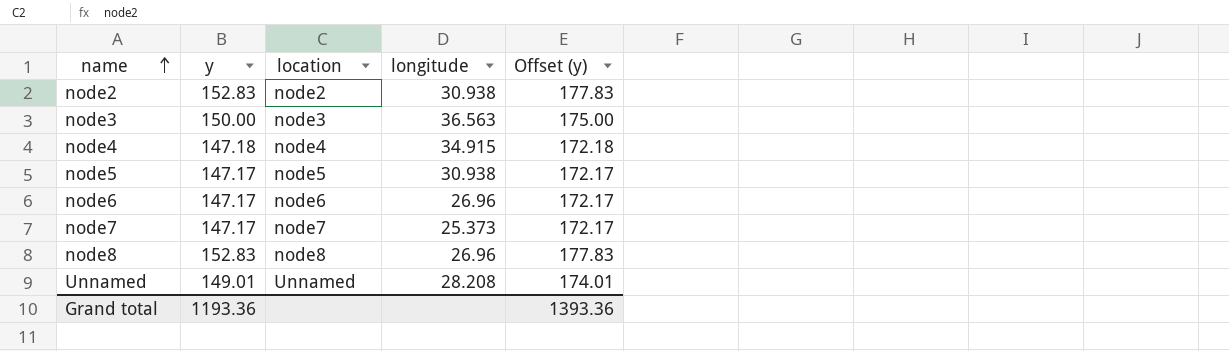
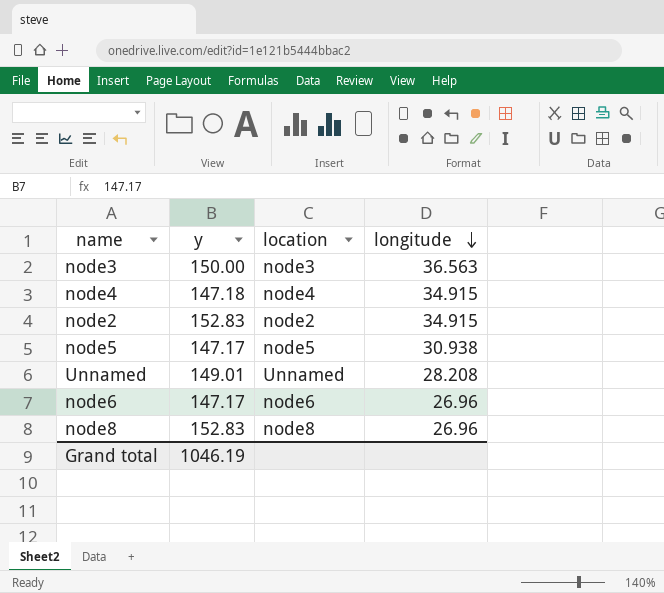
row order: name ascending -> longitude descending
column Offset (y) | formula: [y] + 25 -> none
row node7: 147.17 | node7 | 25.373 | 172.17 -> none
node2 | longitude: 30.938 -> 34.915
Grand total | y: 1193.36 -> 1046.19

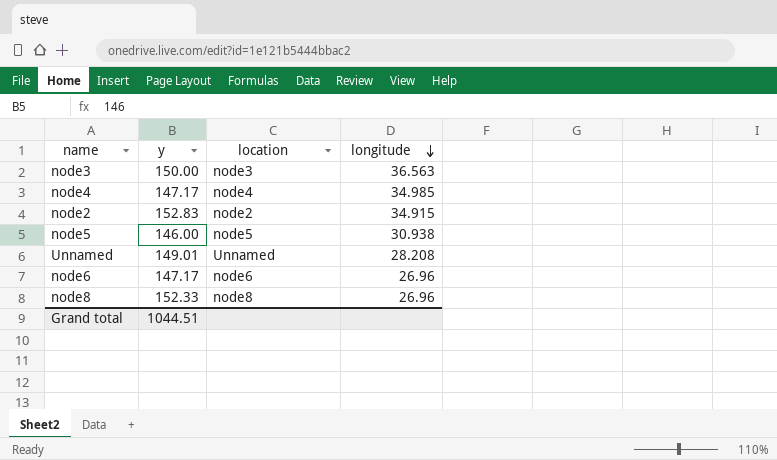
node4 | y: 147.18 -> 147.17
node4 | longitude: 34.915 -> 34.985
node5 | y: 147.17 -> 146.00
node8 | y: 152.83 -> 152.33
Grand total | y: 1046.19 -> 1044.51

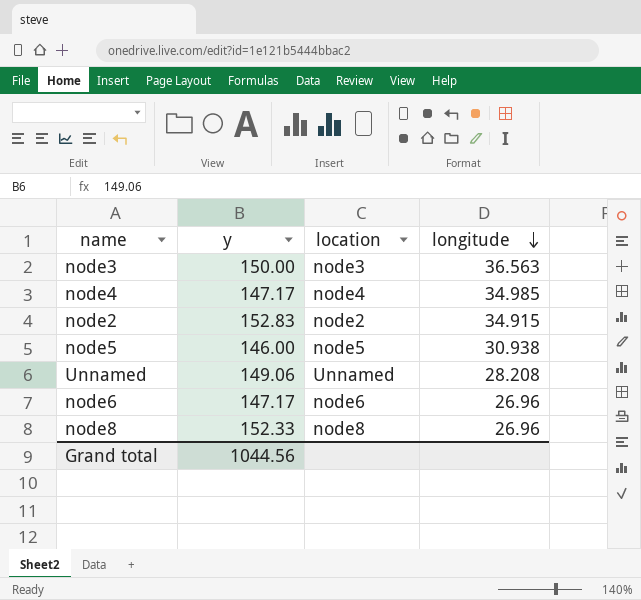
Unnamed | y: 149.01 -> 149.06
Grand total | y: 1044.51 -> 1044.56

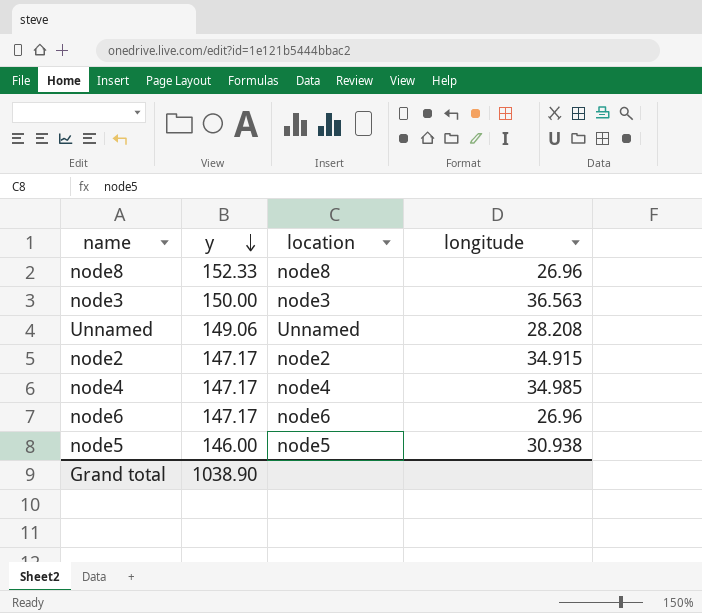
row order: longitude descending -> y descending
node2 | y: 152.83 -> 147.17
Grand total | y: 1044.56 -> 1038.90

